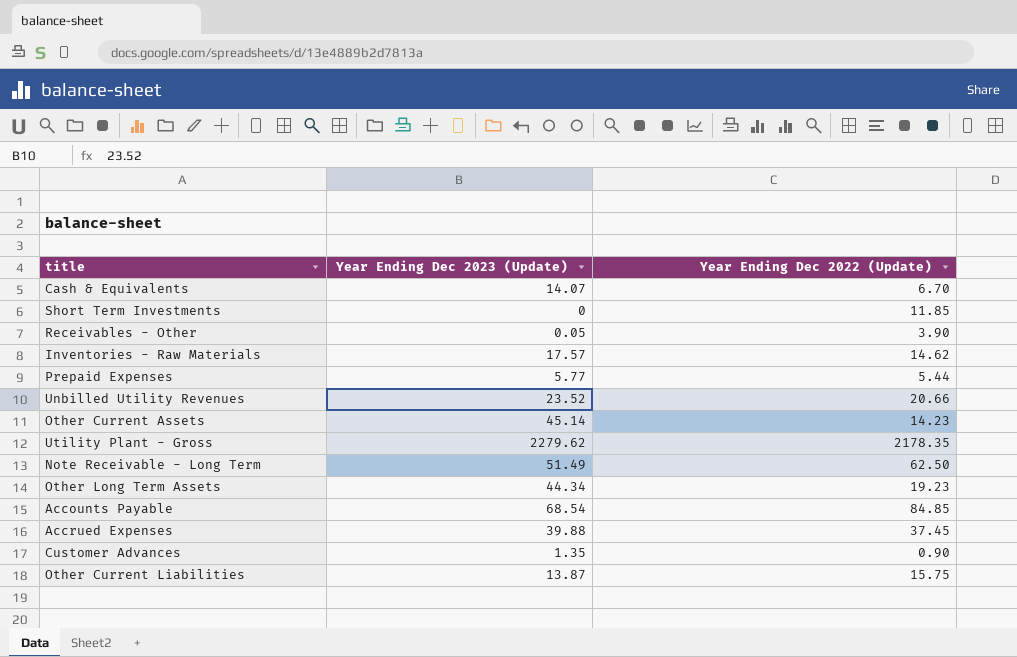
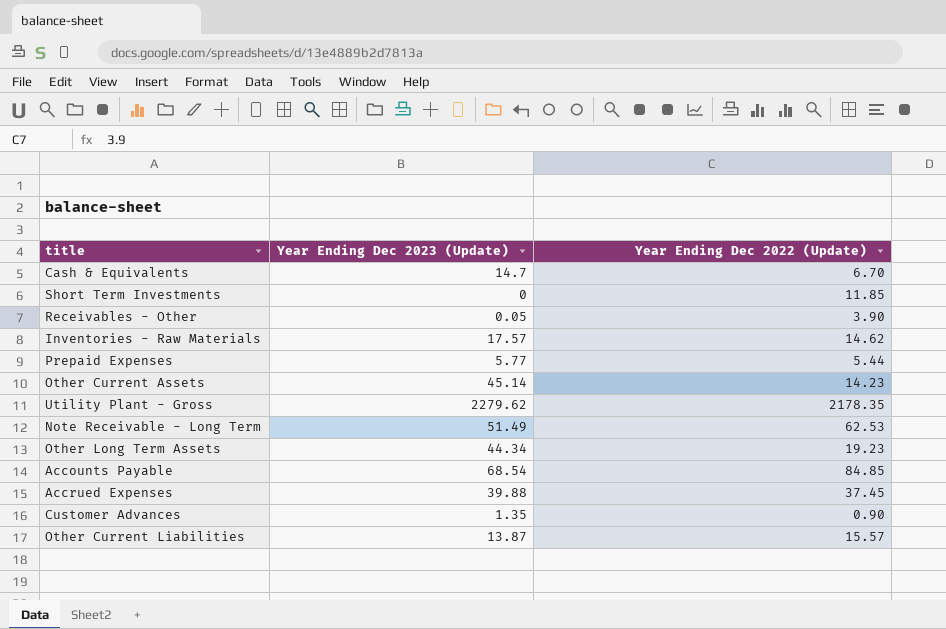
row Unbilled Utility Revenues: 23.52 | 20.66 -> none
Cash & Equivalents | Year Ending Dec 2023 (Update): 14.07 -> 14.7
Note Receivable - Long Term | Year Ending Dec 2022 (Update): 62.50 -> 62.53
Other Current Liabilities | Year Ending Dec 2022 (Update): 15.75 -> 15.57

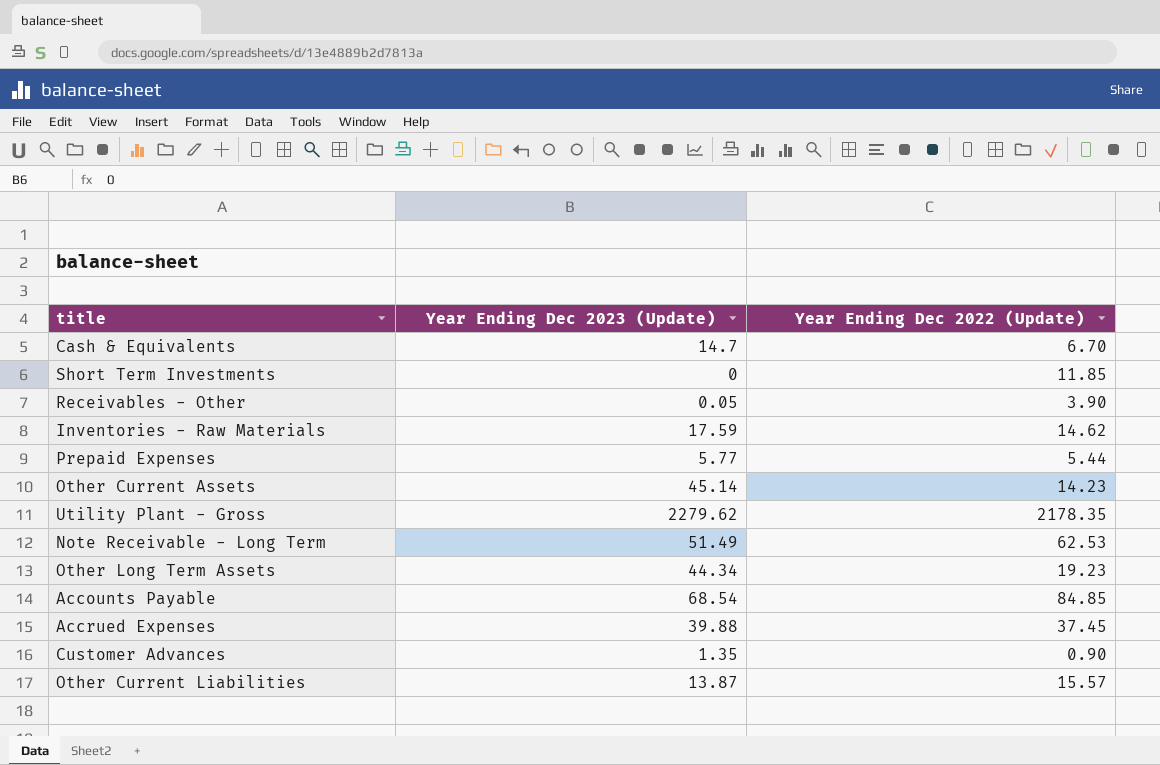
Inventories - Raw Materials | Year Ending Dec 2023 (Update): 17.57 -> 17.59

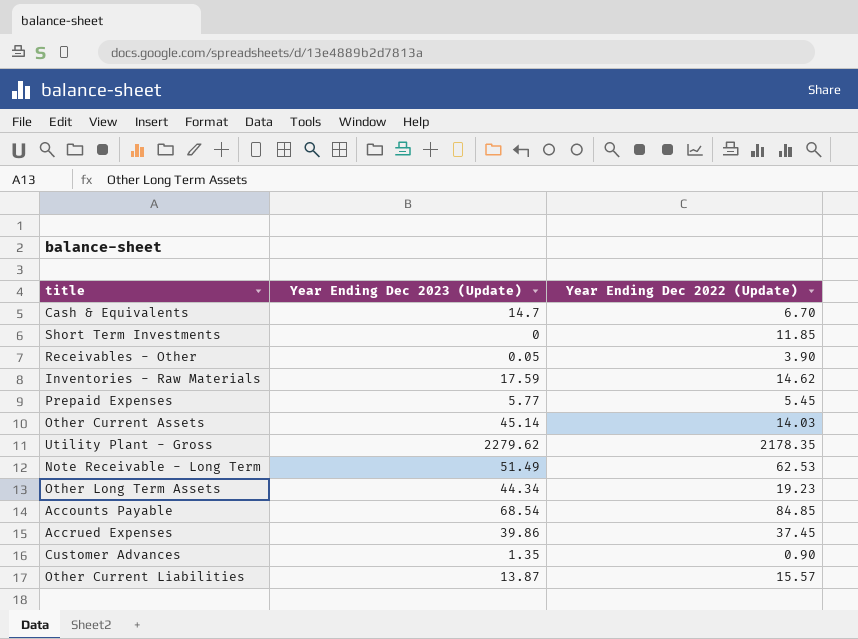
Prepaid Expenses | Year Ending Dec 2022 (Update): 5.44 -> 5.45
Other Current Assets | Year Ending Dec 2022 (Update): 14.23 -> 14.03
Accrued Expenses | Year Ending Dec 2023 (Update): 39.88 -> 39.86

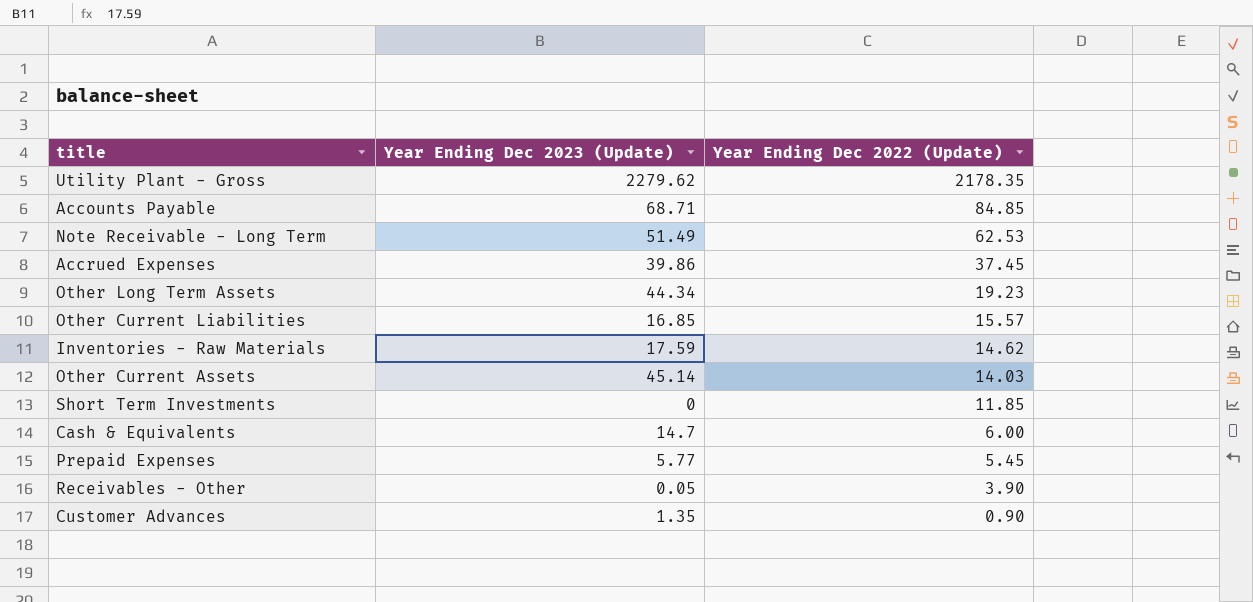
row order: none -> Year Ending Dec 2022 (Update) descending
Accounts Payable | Year Ending Dec 2023 (Update): 68.54 -> 68.71
Other Current Liabilities | Year Ending Dec 2023 (Update): 13.87 -> 16.85
Cash & Equivalents | Year Ending Dec 2022 (Update): 6.70 -> 6.00

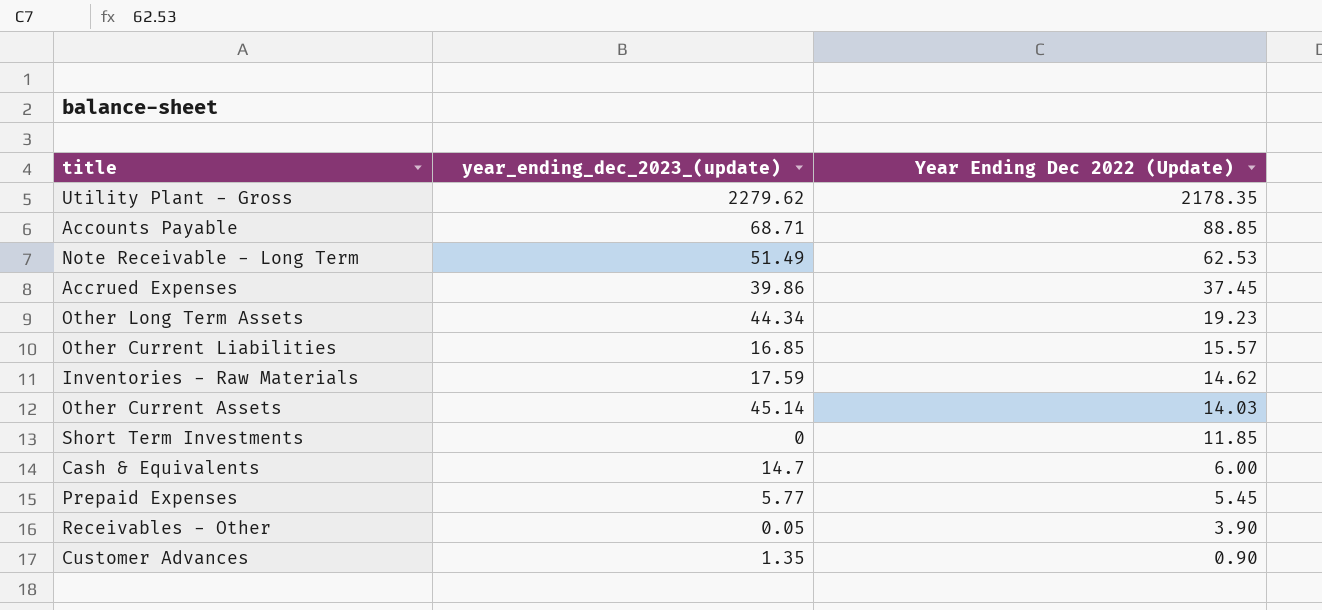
column name: Year Ending Dec 2023 (Update) -> year_ending_dec_2023_(update)
Accounts Payable | Year Ending Dec 2022 (Update): 84.85 -> 88.85

